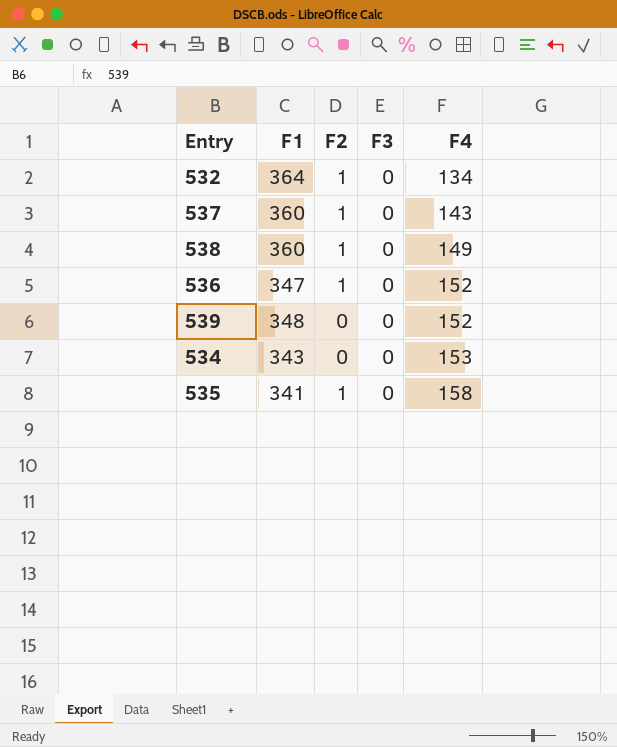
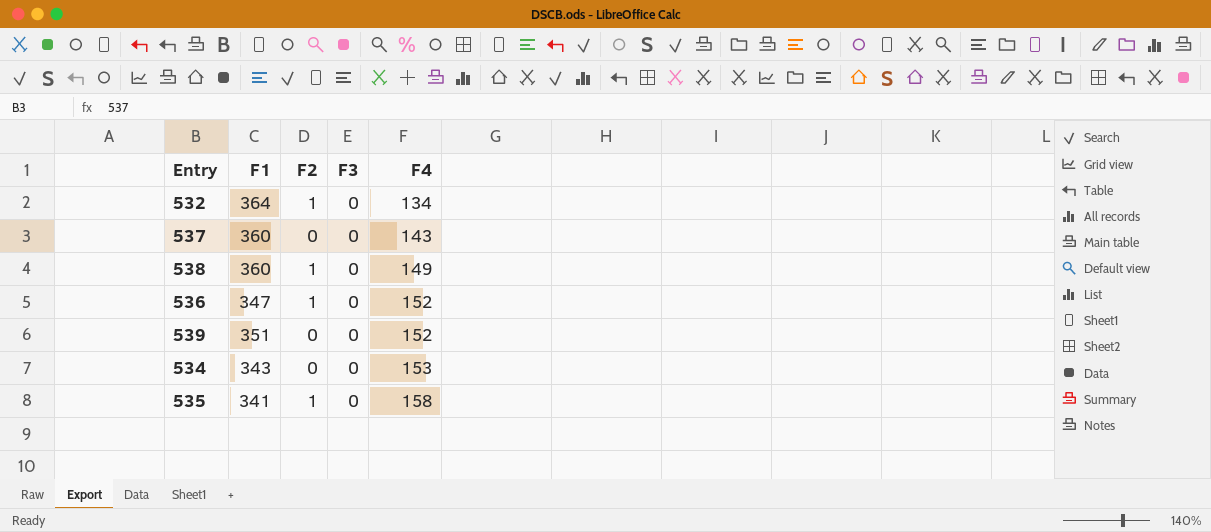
537 | F2: 1 -> 0
539 | F1: 348 -> 351

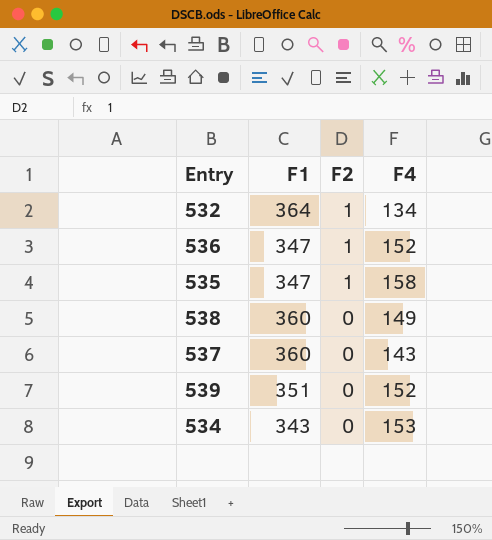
row order: F4 ascending -> F2 descending
column F3 | position: 4 -> none
535 | F1: 341 -> 347
538 | F2: 1 -> 0

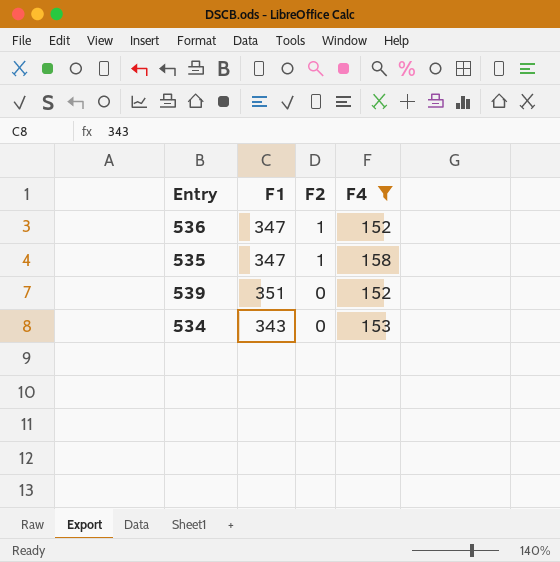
filter: none -> F4 >= 152

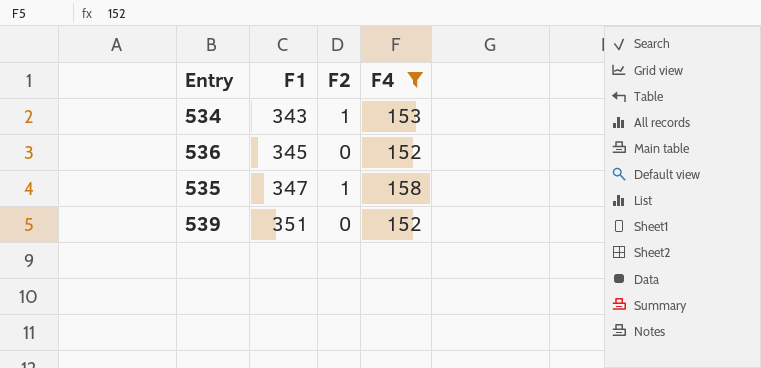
row order: F2 descending -> F1 ascending
534 | F2: 0 -> 1
536 | F1: 347 -> 345
536 | F2: 1 -> 0

